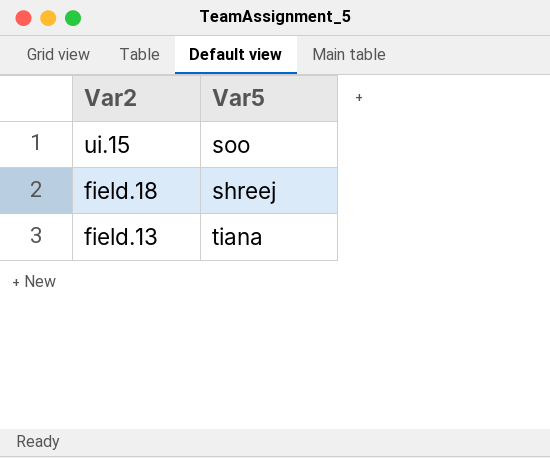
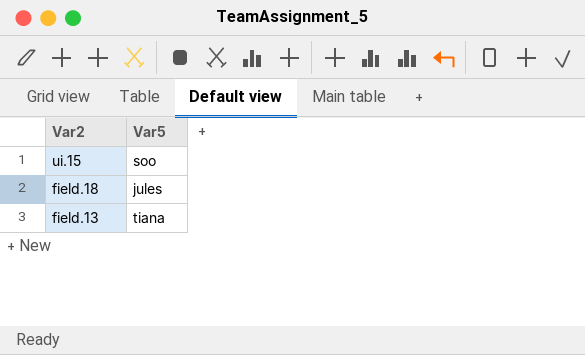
field.18 | Var5: shreej -> jules

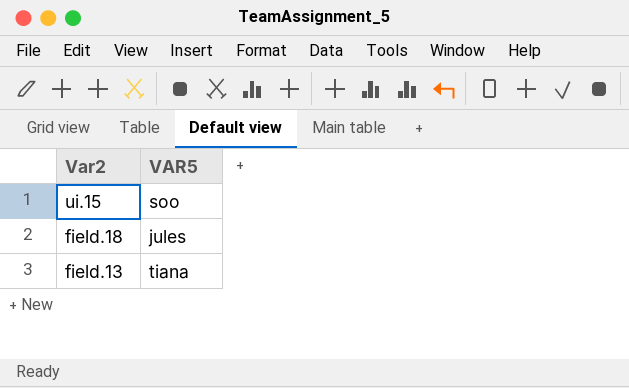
column name: Var5 -> VAR5

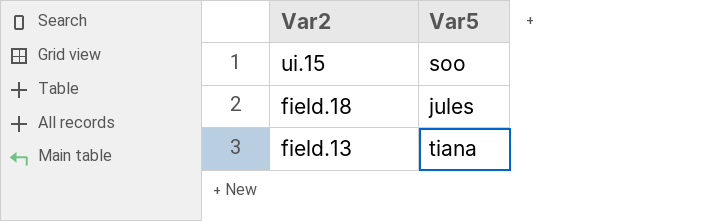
column name: VAR5 -> Var5

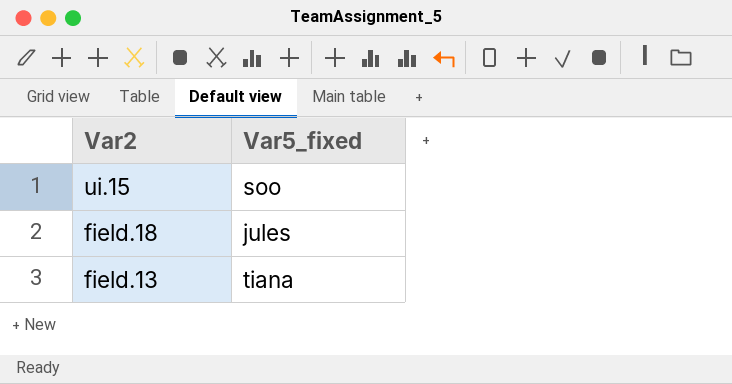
column name: Var5 -> Var5_fixed

